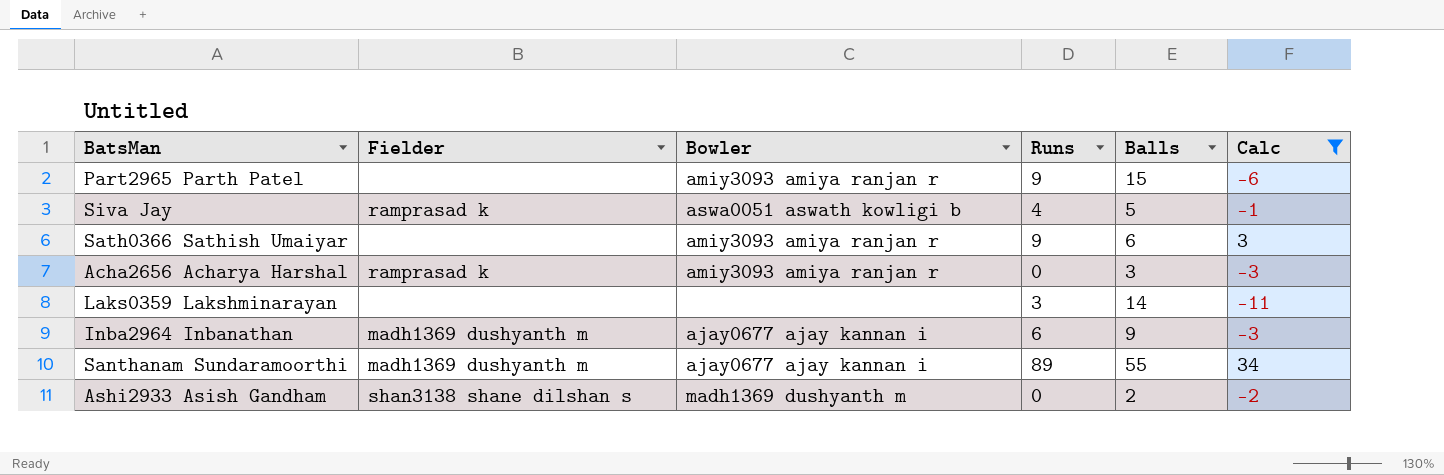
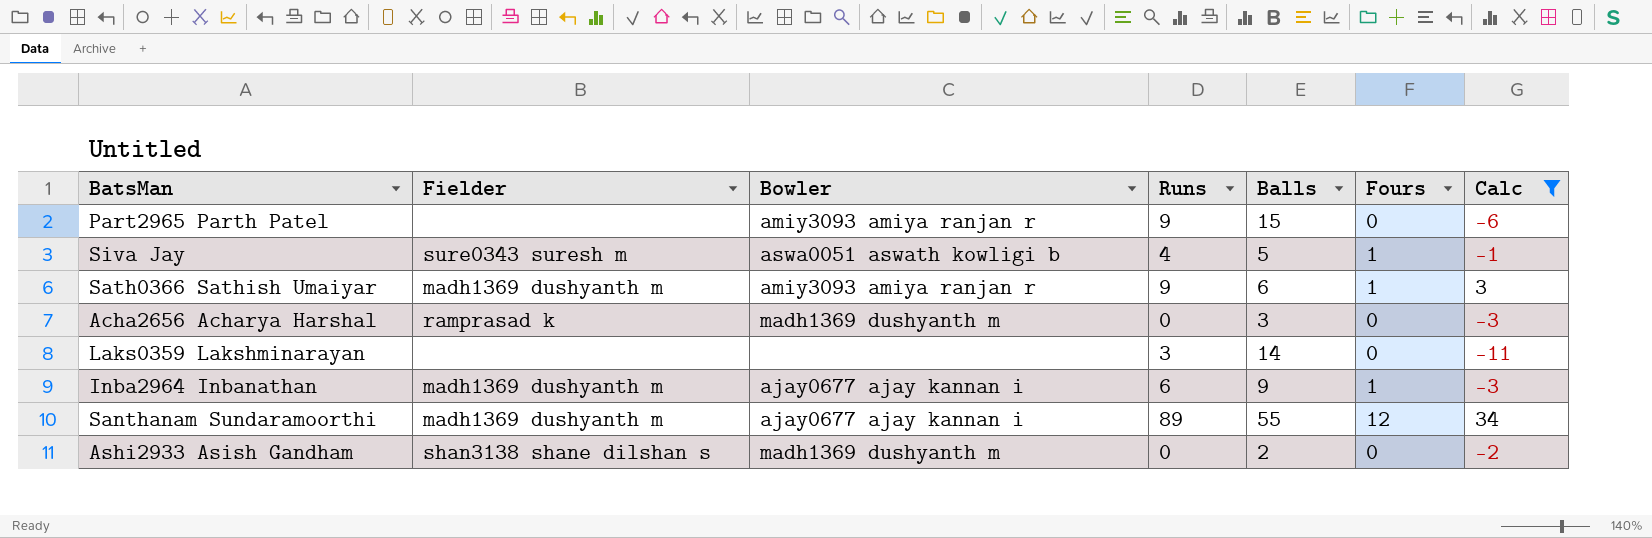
column Fours | position: none -> 6
Siva Jay | Fielder: ramprasad k -> sure0343 suresh m
Sath0366 Sathish Umaiyar | Fielder: none -> madh1369 dushyanth m
Acha2656 Acharya Harshal | Bowler: amiy3093 amiya ranjan r -> madh1369 dushyanth m

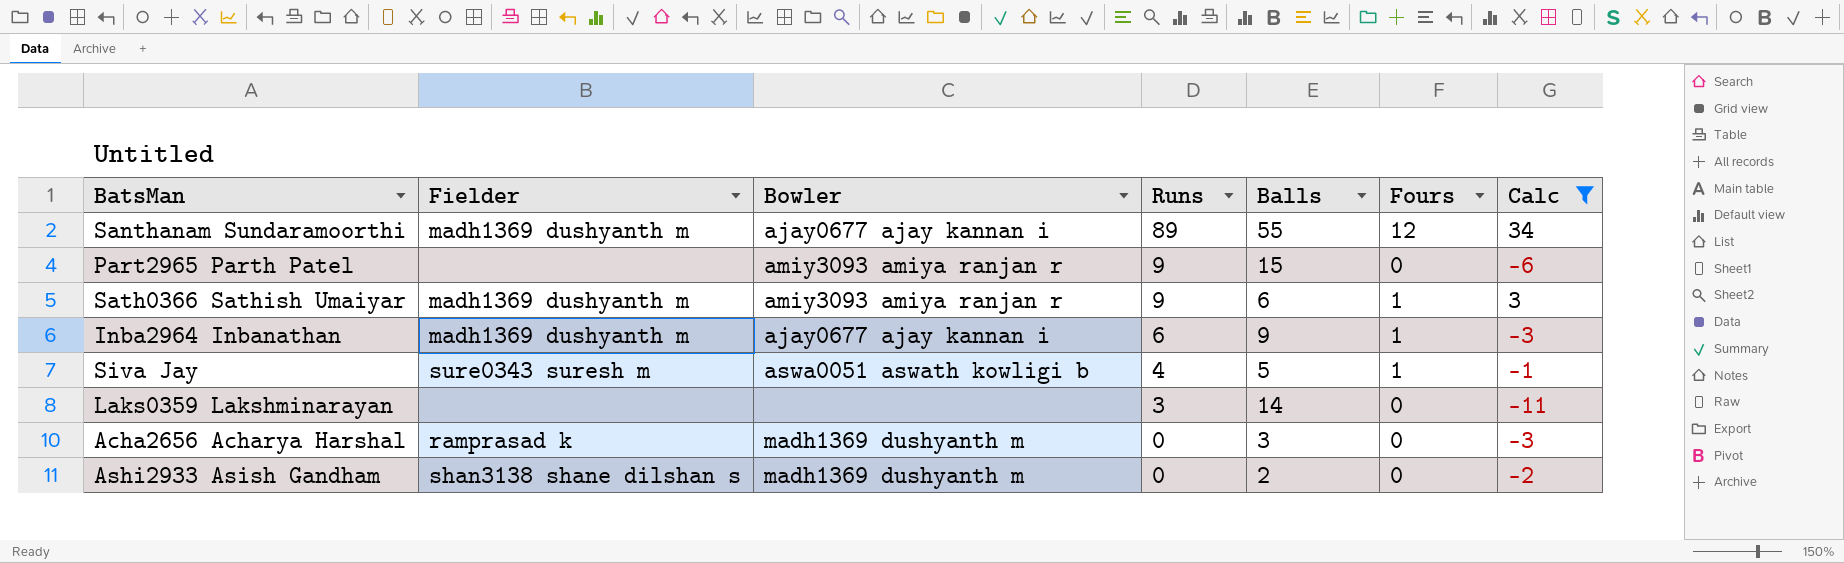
row order: none -> Runs descending

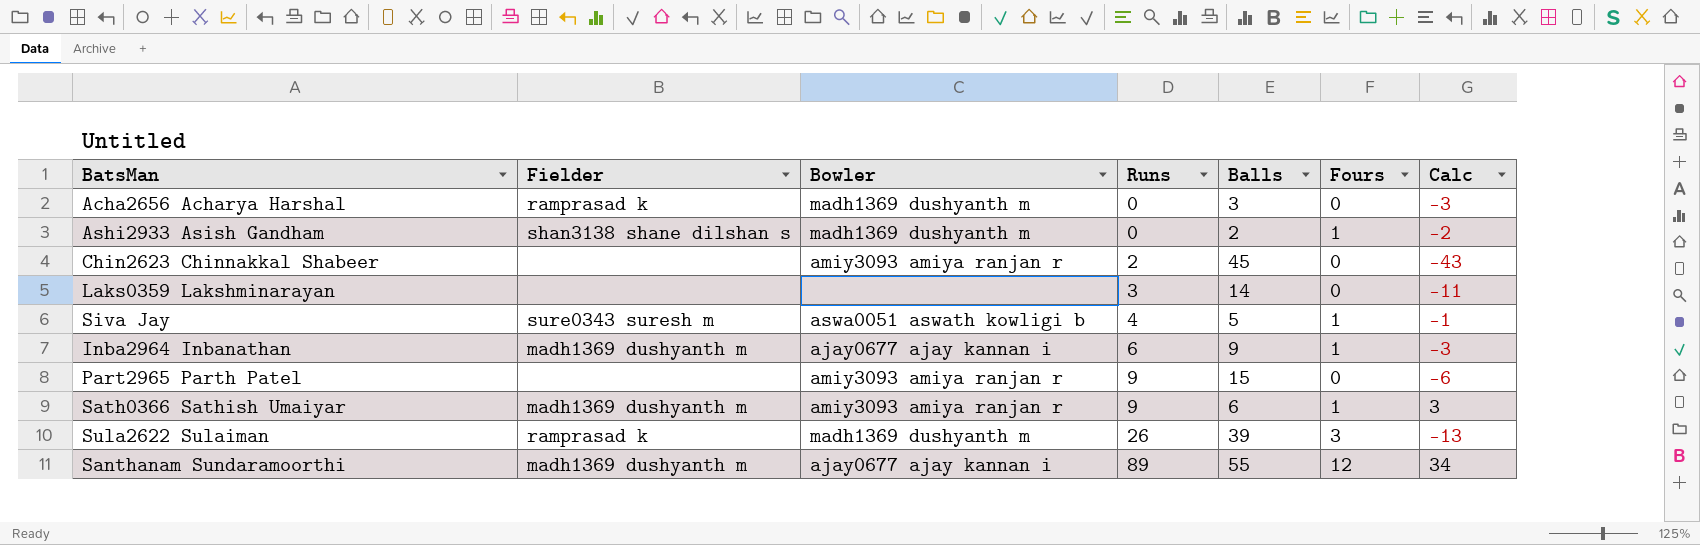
filter: Calc >= -11 -> none
row order: Runs descending -> Runs ascending
Ashi2933 Asish Gandham | Fours: 0 -> 1

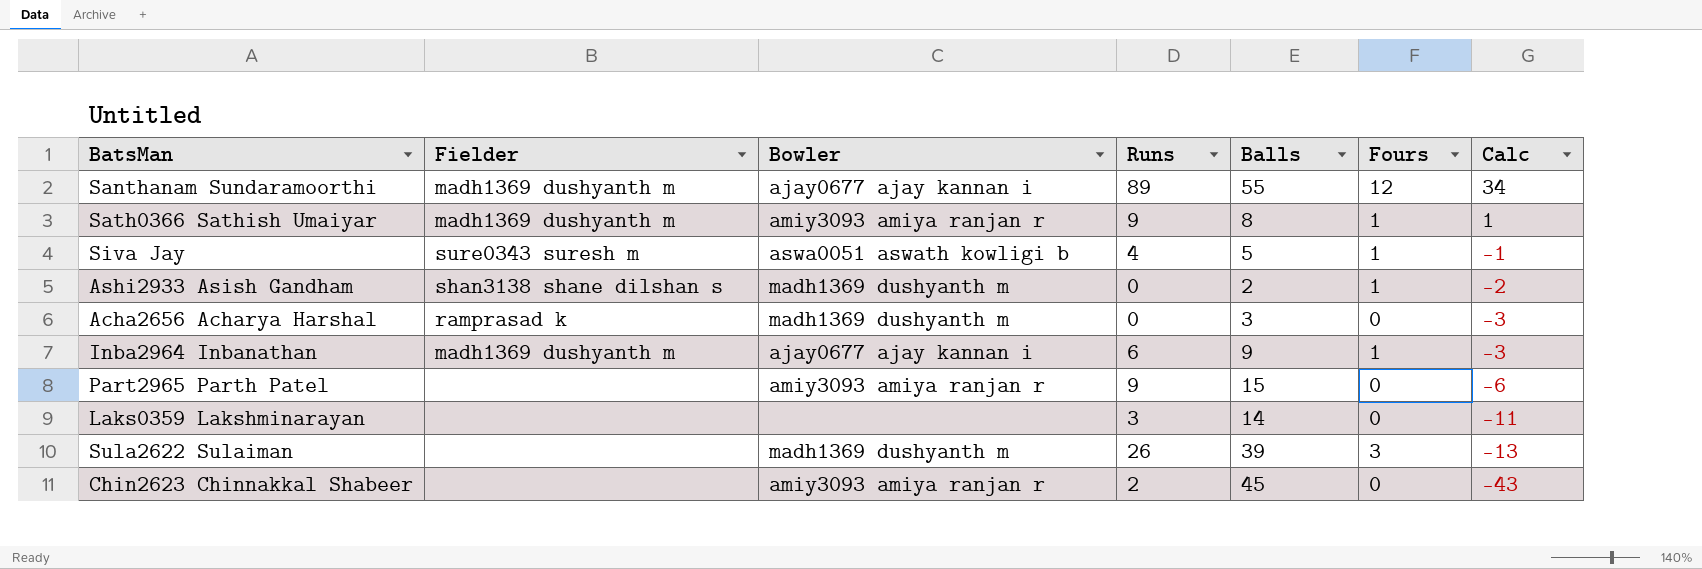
row order: Runs ascending -> Calc descending
Sath0366 Sathish Umaiyar | Balls: 6 -> 8
Sath0366 Sathish Umaiyar | Calc: 3 -> 1
Sula2622 Sulaiman | Fielder: ramprasad k -> none

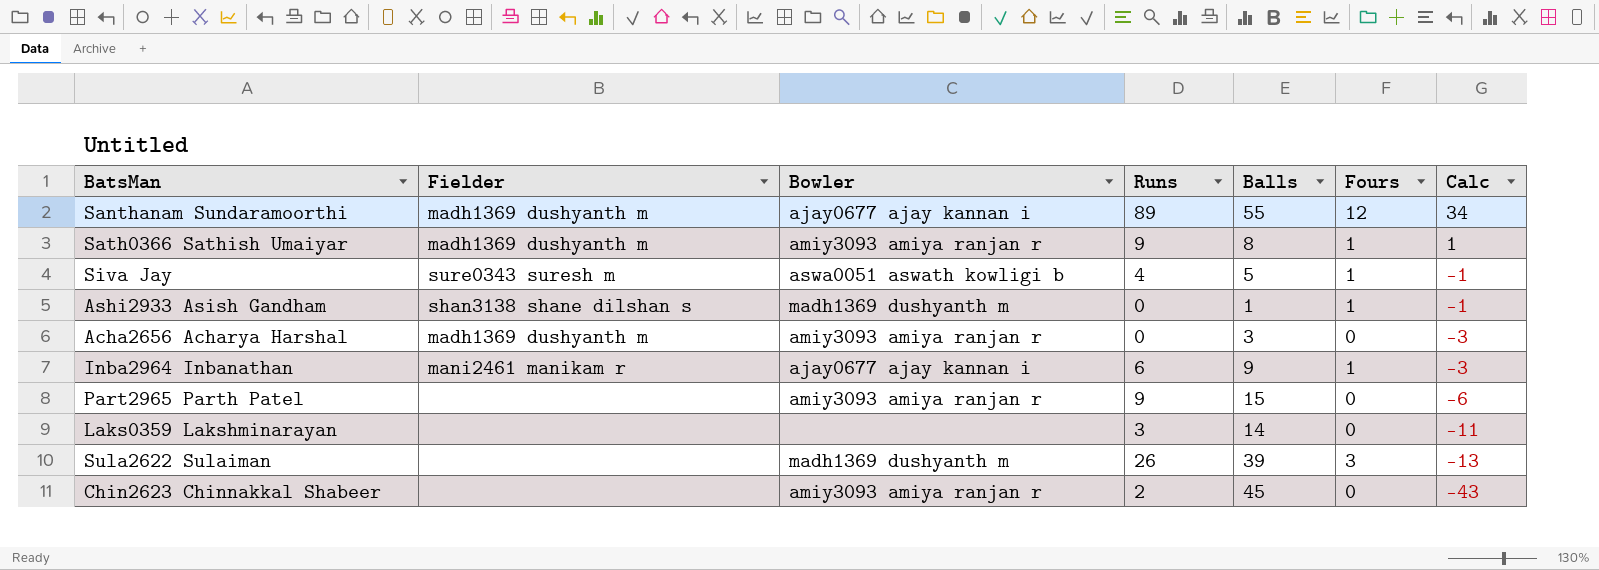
Ashi2933 Asish Gandham | Balls: 2 -> 1
Ashi2933 Asish Gandham | Calc: -2 -> -1
Acha2656 Acharya Harshal | Fielder: ramprasad k -> madh1369 dushyanth m
Acha2656 Acharya Harshal | Bowler: madh1369 dushyanth m -> amiy3093 amiya ranjan r
Inba2964 Inbanathan | Fielder: madh1369 dushyanth m -> mani2461 manikam r

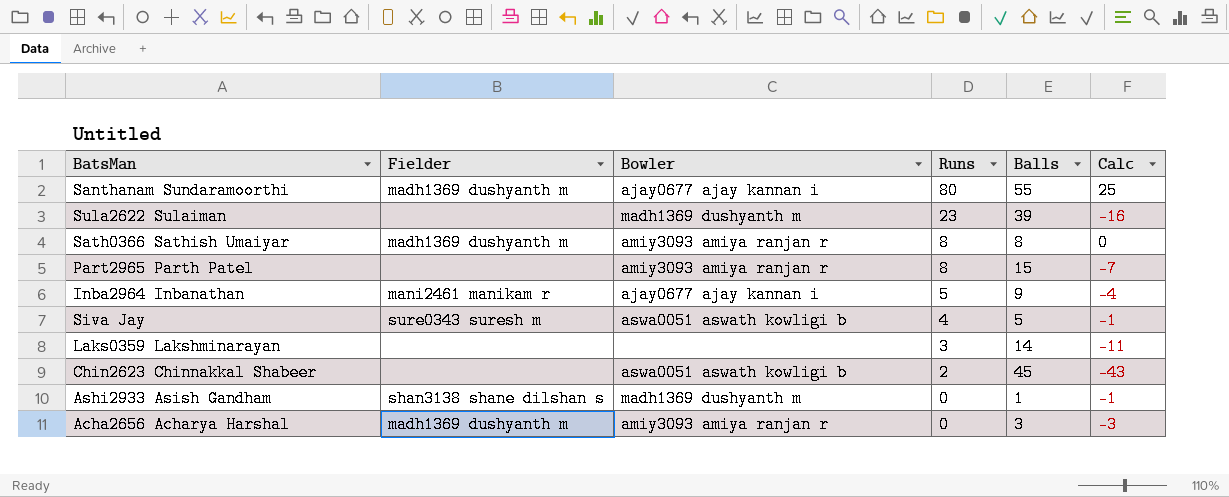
row order: Calc descending -> Runs descending
column Fours | position: 6 -> none
Santhanam Sundaramoorthi | Runs: 89 -> 80
Santhanam Sundaramoorthi | Calc: 34 -> 25
Sula2622 Sulaiman | Runs: 26 -> 23
Sula2622 Sulaiman | Calc: -13 -> -16
Sath0366 Sathish Umaiyar | Runs: 9 -> 8
Sath0366 Sathish Umaiyar | Calc: 1 -> 0
Part2965 Parth Patel | Runs: 9 -> 8
Part2965 Parth Patel | Calc: -6 -> -7
Inba2964 Inbanathan | Runs: 6 -> 5
Inba2964 Inbanathan | Calc: -3 -> -4
Chin2623 Chinnakkal Shabeer | Bowler: amiy3093 amiya ranjan r -> aswa0051 aswath kowligi b

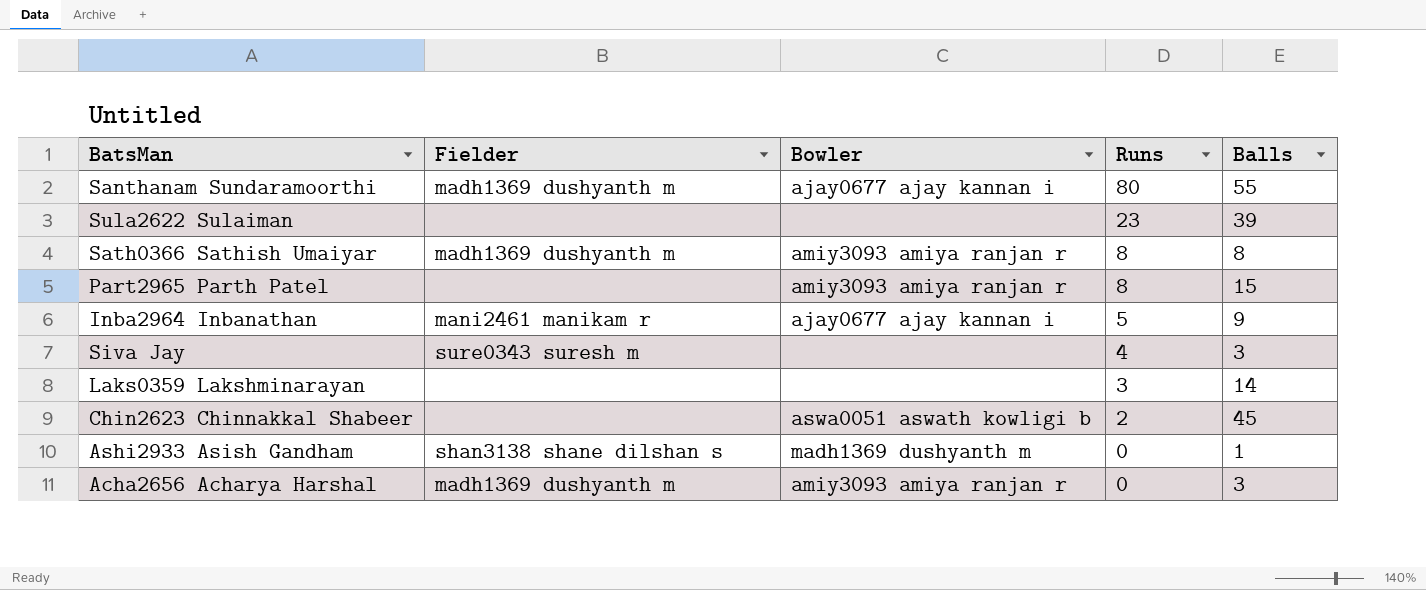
column Calc | formula: [Runs] - [Balls] -> none
Sula2622 Sulaiman | Bowler: madh1369 dushyanth m -> none
Siva Jay | Bowler: aswa0051 aswath kowligi b -> none
Siva Jay | Balls: 5 -> 3

